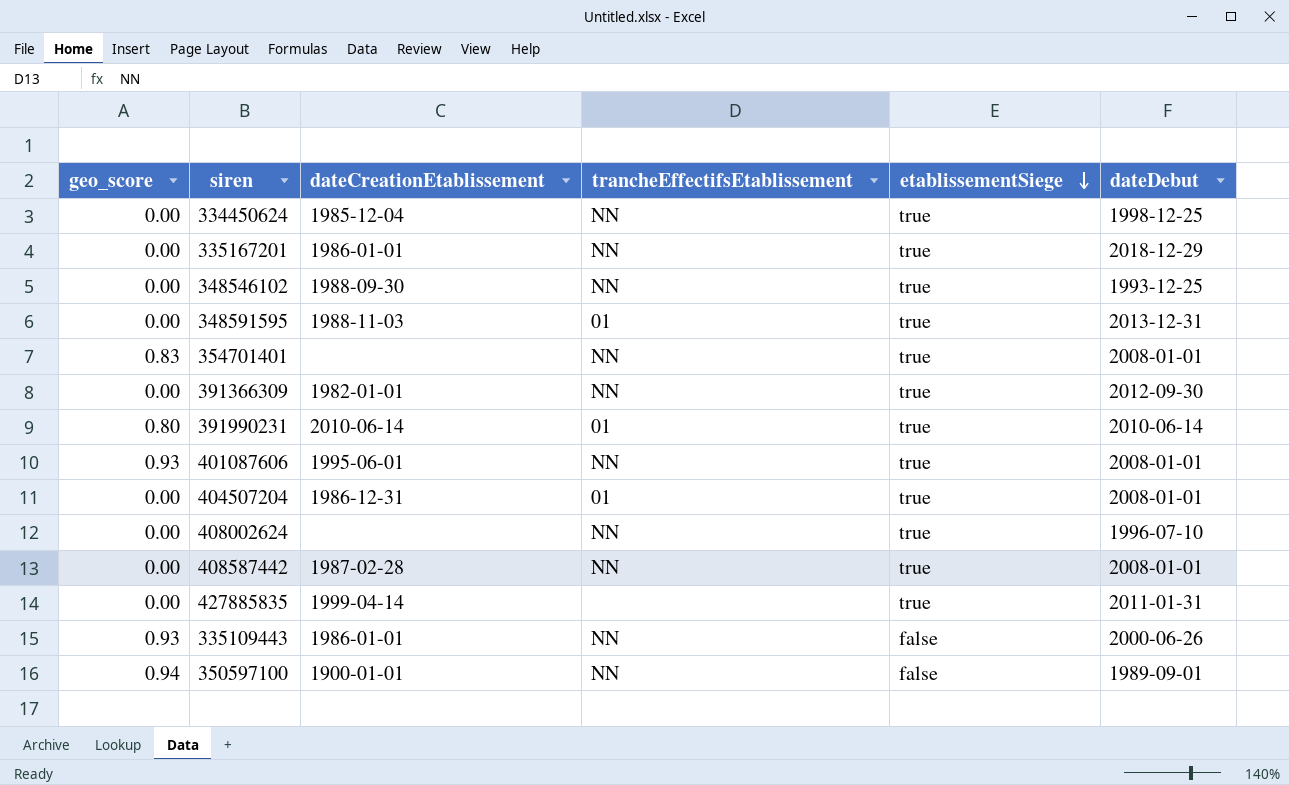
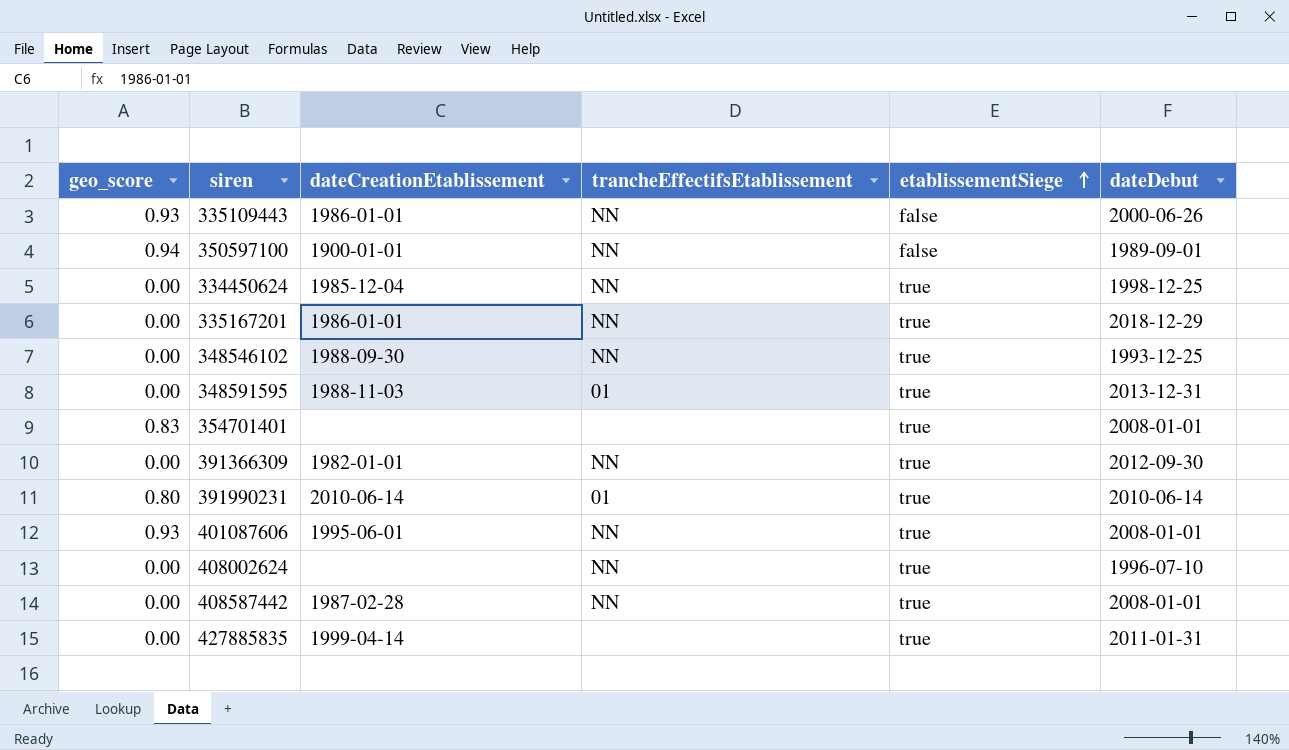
row order: etablissementSiege descending -> etablissementSiege ascending
row 404507204: 0.00 | 1986-12-31 | 01 | true | 2008-01-01 -> none
354701401 | trancheEffectifsEtablissement: NN -> none

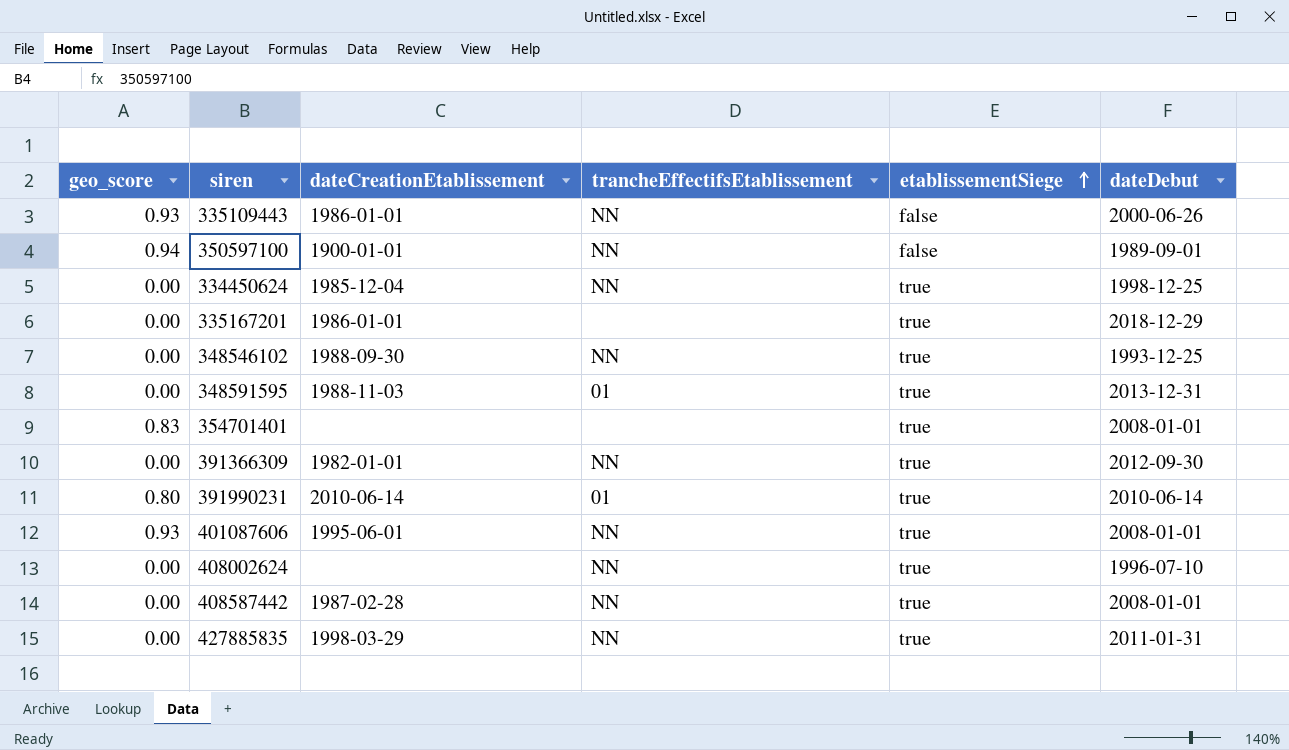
335167201 | trancheEffectifsEtablissement: NN -> none
427885835 | dateCreationEtablissement: 1999-04-14 -> 1998-03-29
427885835 | trancheEffectifsEtablissement: none -> NN

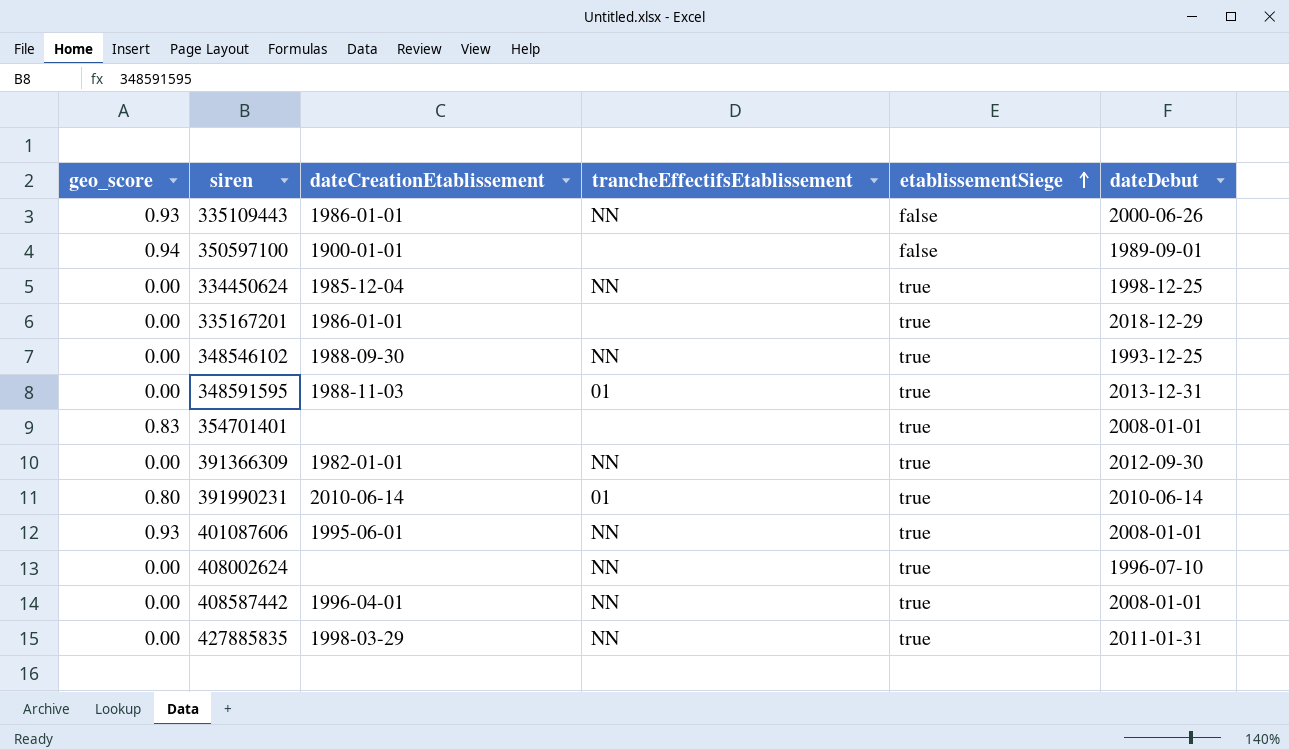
350597100 | trancheEffectifsEtablissement: NN -> none
408587442 | dateCreationEtablissement: 1987-02-28 -> 1996-04-01

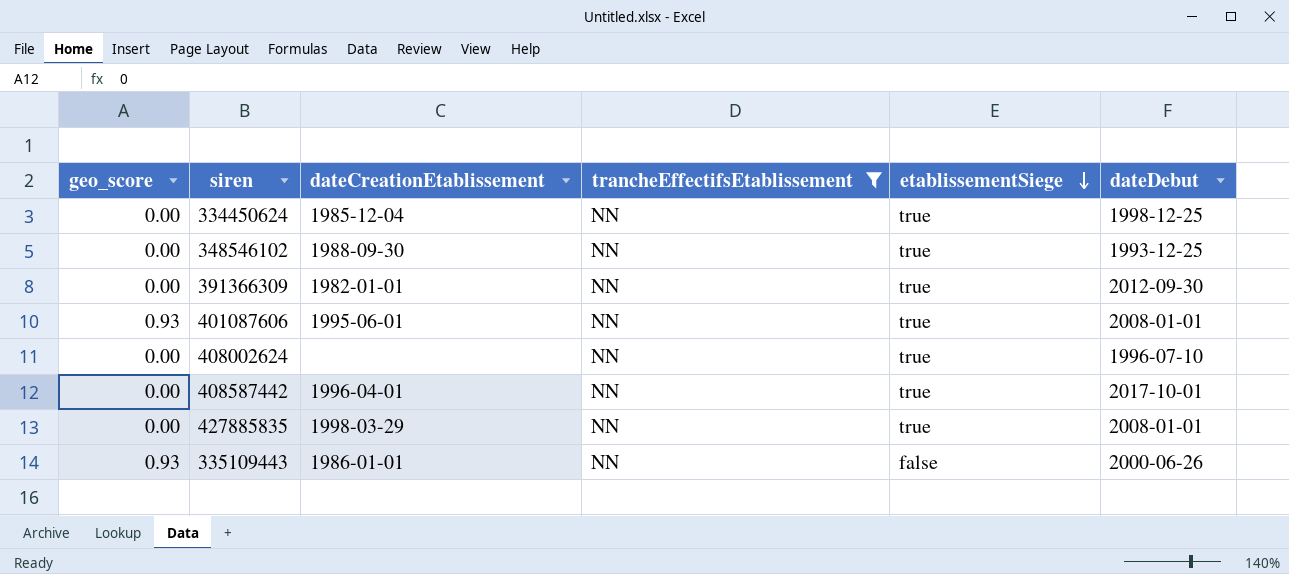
filter: none -> trancheEffectifsEtablissement = NN
row order: etablissementSiege ascending -> etablissementSiege descending
408587442 | dateDebut: 2008-01-01 -> 2017-10-01
427885835 | dateDebut: 2011-01-31 -> 2008-01-01

